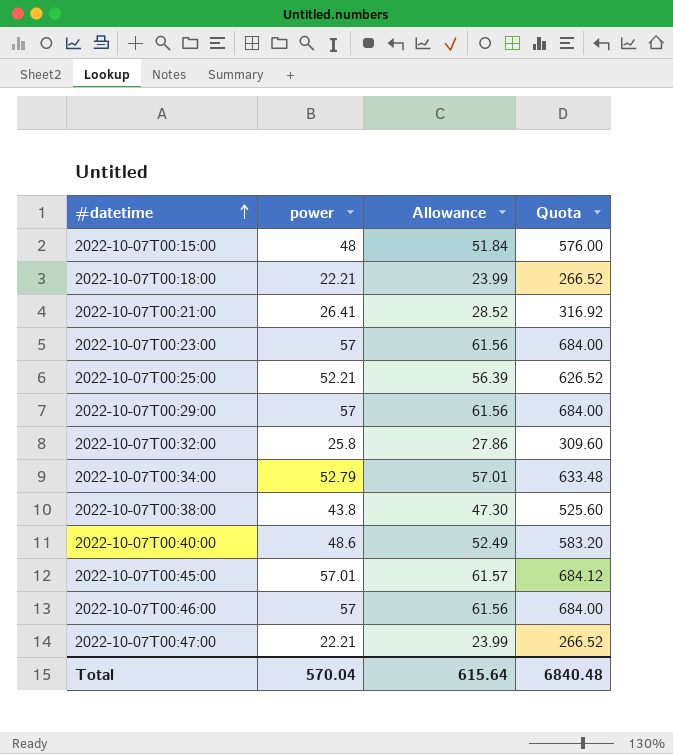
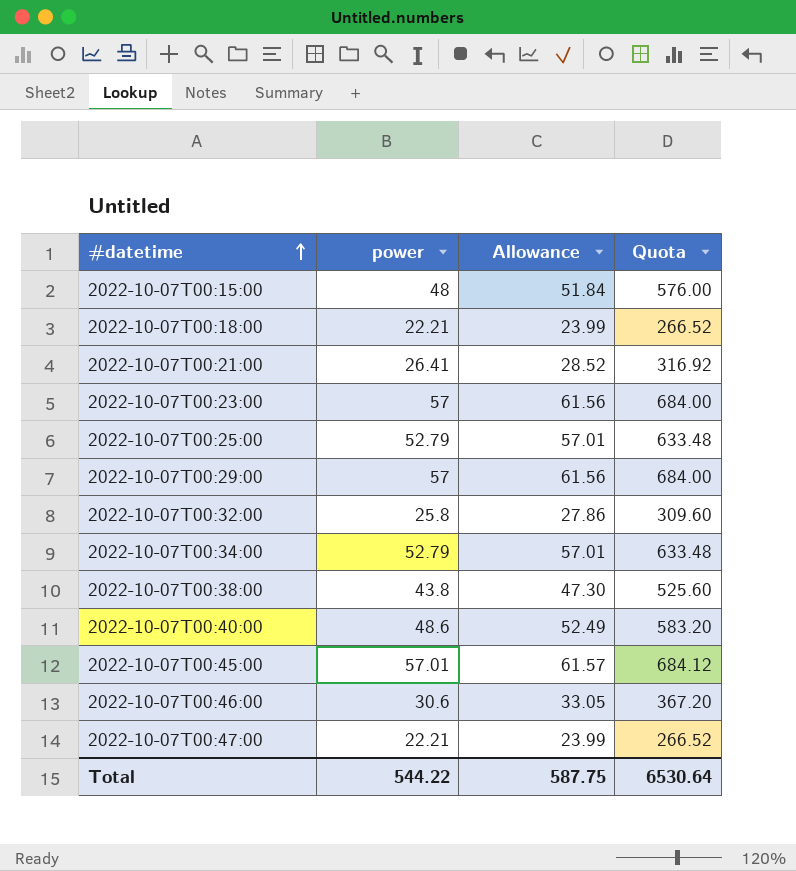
2022-10-07T00:25:00 | power: 52.21 -> 52.79
2022-10-07T00:25:00 | Allowance: 56.39 -> 57.01
2022-10-07T00:25:00 | Quota: 626.52 -> 633.48
2022-10-07T00:46:00 | power: 57 -> 30.6
2022-10-07T00:46:00 | Allowance: 61.56 -> 33.05
2022-10-07T00:46:00 | Quota: 684.00 -> 367.20
Total | power: 570.04 -> 544.22
Total | Allowance: 615.64 -> 587.75
Total | Quota: 6840.48 -> 6530.64

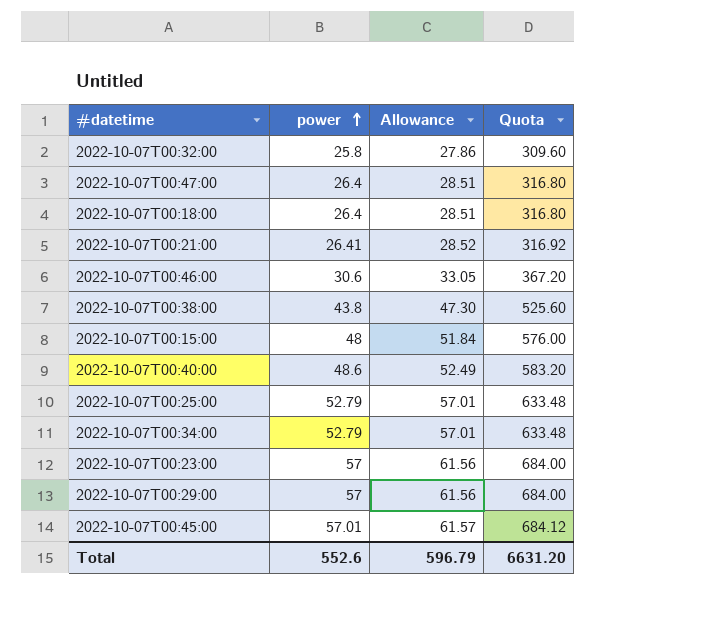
row order: #datetime ascending -> power ascending
2022-10-07T00:47:00 | power: 22.21 -> 26.4
2022-10-07T00:47:00 | Allowance: 23.99 -> 28.51
2022-10-07T00:47:00 | Quota: 266.52 -> 316.80
2022-10-07T00:18:00 | power: 22.21 -> 26.4
2022-10-07T00:18:00 | Allowance: 23.99 -> 28.51
2022-10-07T00:18:00 | Quota: 266.52 -> 316.80
Total | power: 544.22 -> 552.6
Total | Allowance: 587.75 -> 596.79
Total | Quota: 6530.64 -> 6631.20

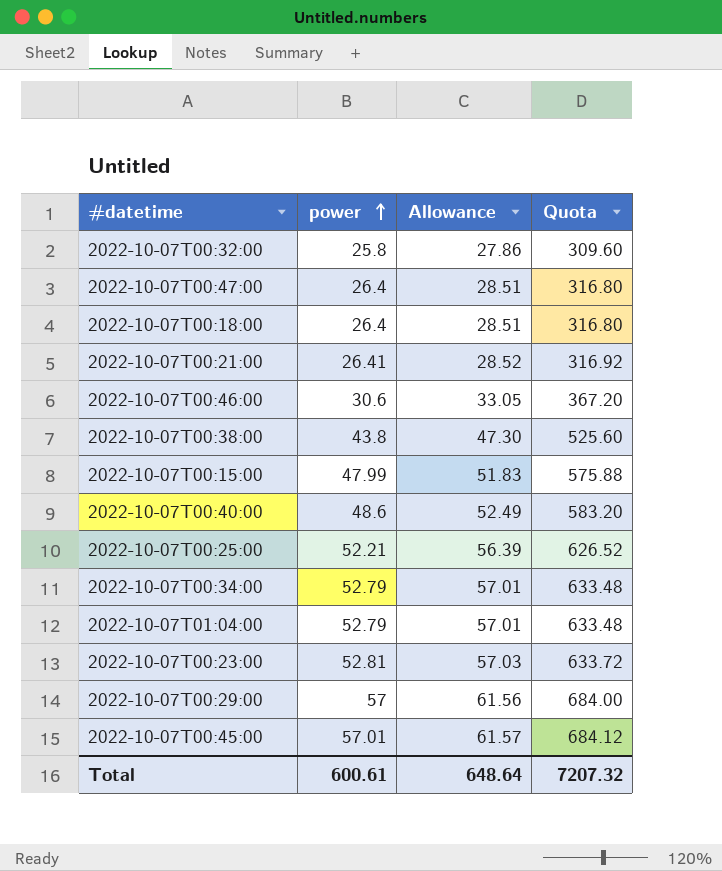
2022-10-07T00:15:00 | power: 48 -> 47.99
2022-10-07T00:15:00 | Allowance: 51.84 -> 51.83
2022-10-07T00:15:00 | Quota: 576.00 -> 575.88
2022-10-07T00:25:00 | power: 52.79 -> 52.21
2022-10-07T00:25:00 | Allowance: 57.01 -> 56.39
2022-10-07T00:25:00 | Quota: 633.48 -> 626.52
row 2022-10-07T01:04:00: none -> 52.79 | 57.01 | 633.48
2022-10-07T00:23:00 | power: 57 -> 52.81
2022-10-07T00:23:00 | Allowance: 61.56 -> 57.03
2022-10-07T00:23:00 | Quota: 684.00 -> 633.72
Total | power: 552.6 -> 600.61
Total | Allowance: 596.79 -> 648.64
Total | Quota: 6631.20 -> 7207.32

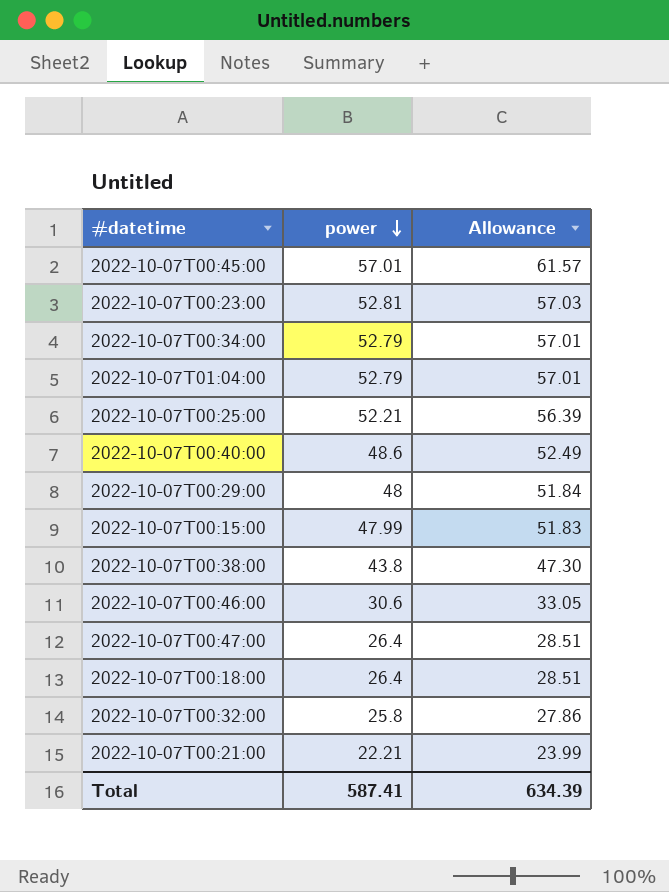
row order: power ascending -> power descending
column Quota | formula: [power] * 12 -> none
2022-10-07T00:29:00 | power: 57 -> 48
2022-10-07T00:29:00 | Allowance: 61.56 -> 51.84
2022-10-07T00:21:00 | power: 26.41 -> 22.21
2022-10-07T00:21:00 | Allowance: 28.52 -> 23.99
Total | power: 600.61 -> 587.41
Total | Allowance: 648.64 -> 634.39

